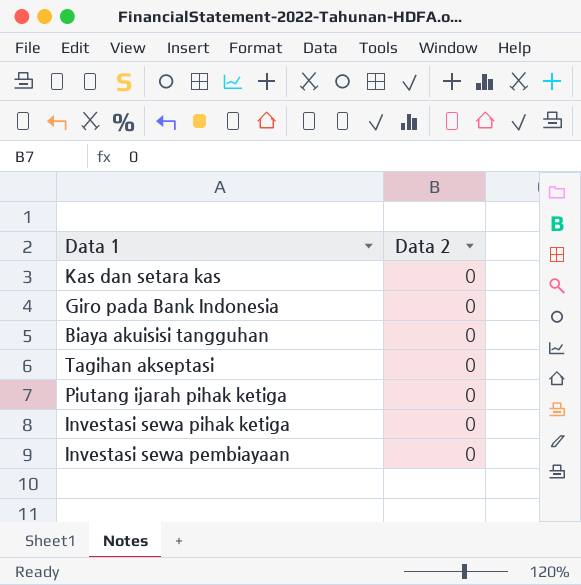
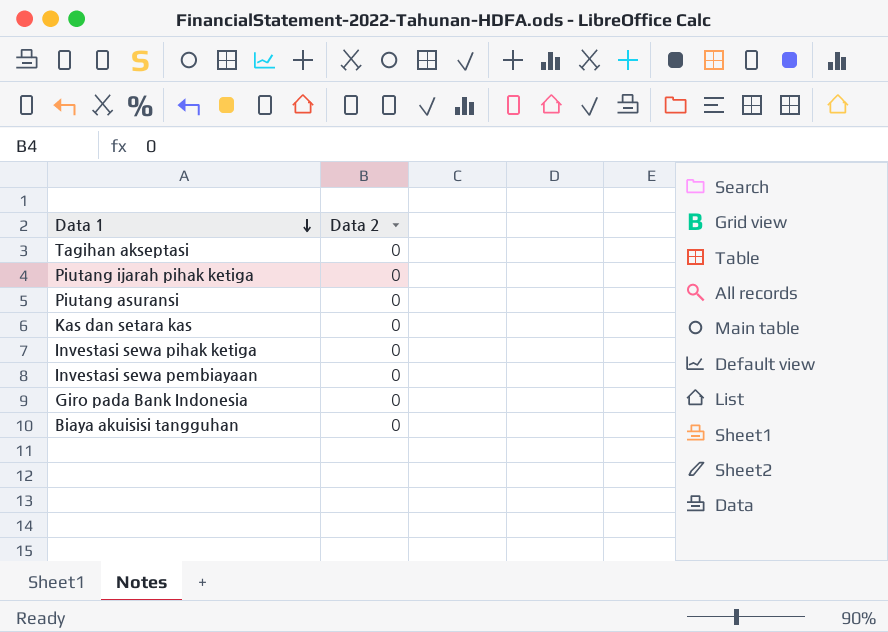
row order: none -> Data 1 descending
row Piutang asuransi: none -> 0

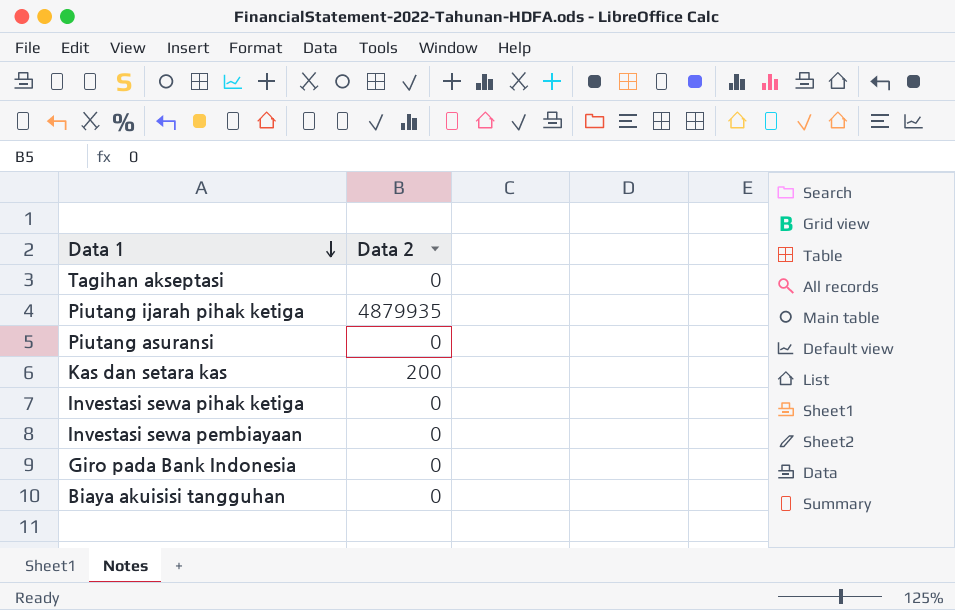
Piutang ijarah pihak ketiga | Data 2: 0 -> 4879935
Kas dan setara kas | Data 2: 0 -> 200

